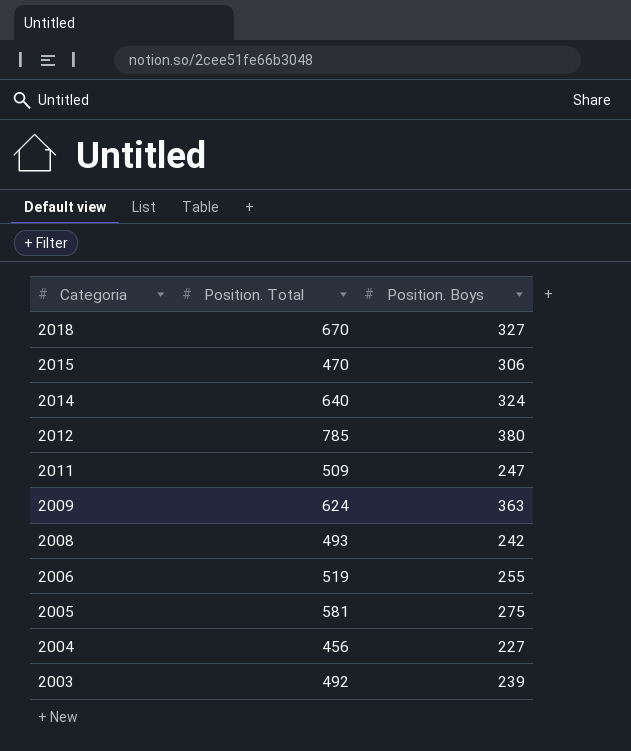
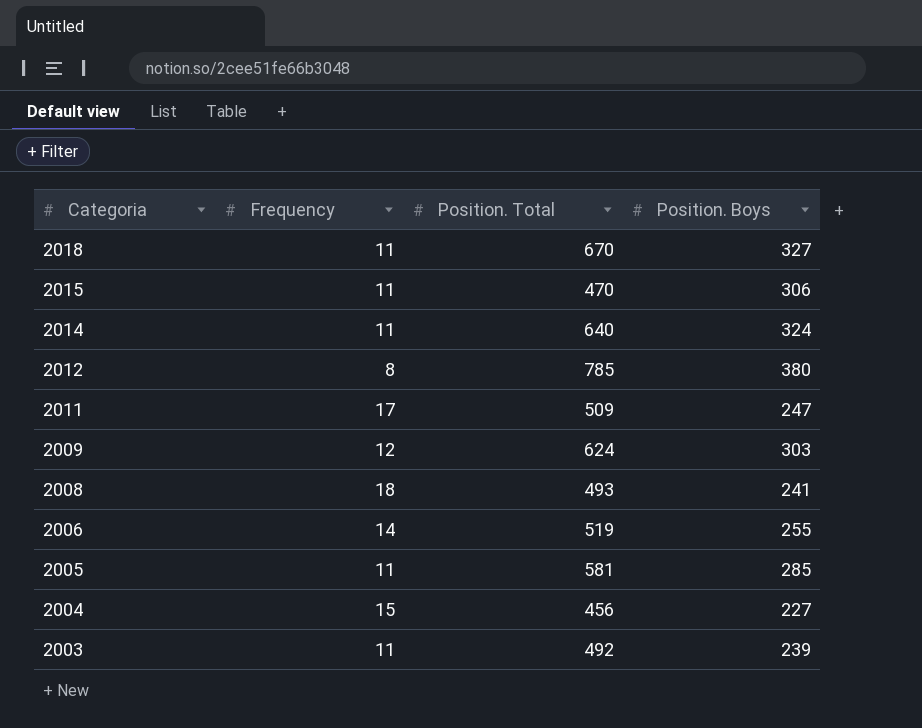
column Frequency | position: none -> 2
2009 | Position. Boys: 363 -> 303
2008 | Position. Boys: 242 -> 241
2005 | Position. Boys: 275 -> 285

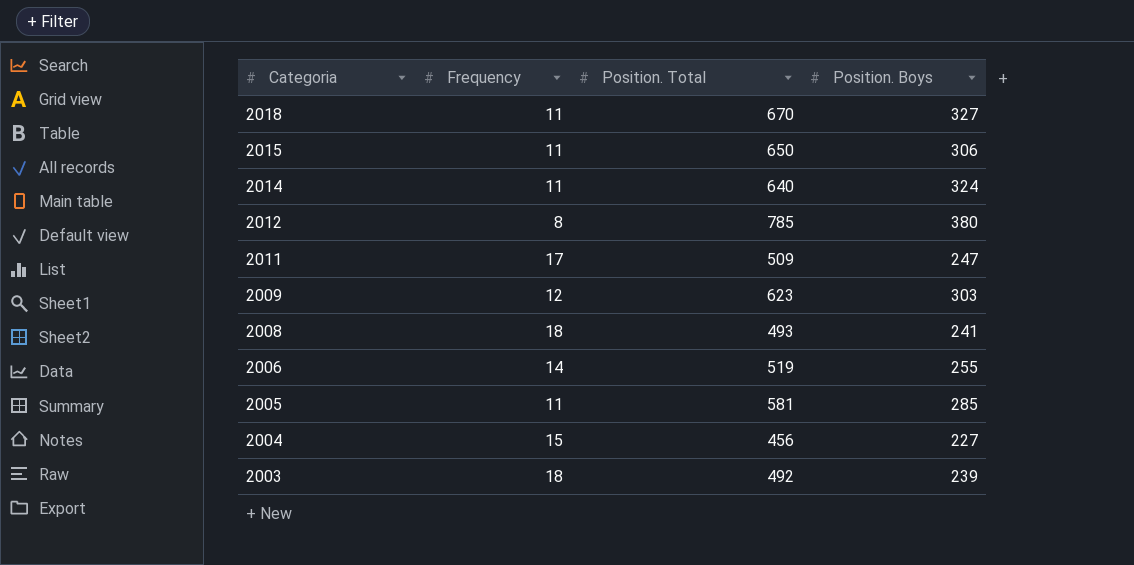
2015 | Position. Total: 470 -> 650
2009 | Position. Total: 624 -> 623
2003 | Frequency: 11 -> 18

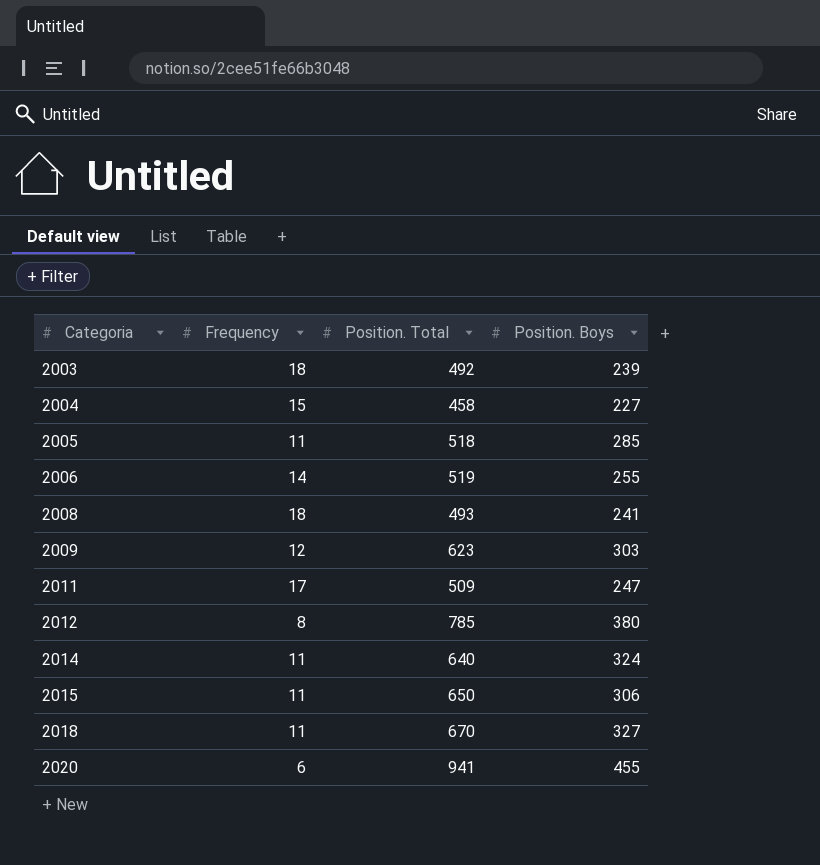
row order: Categoria descending -> Categoria ascending
2004 | Position. Total: 456 -> 458
2005 | Position. Total: 581 -> 518
row 2020: none -> 6 | 941 | 455

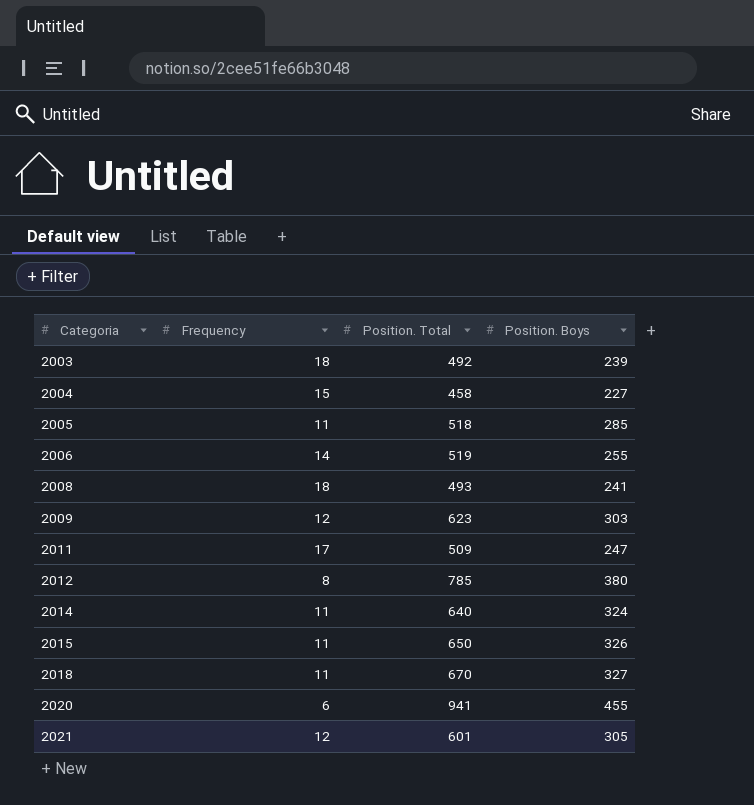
2015 | Position. Boys: 306 -> 326
row 2021: none -> 12 | 601 | 305

